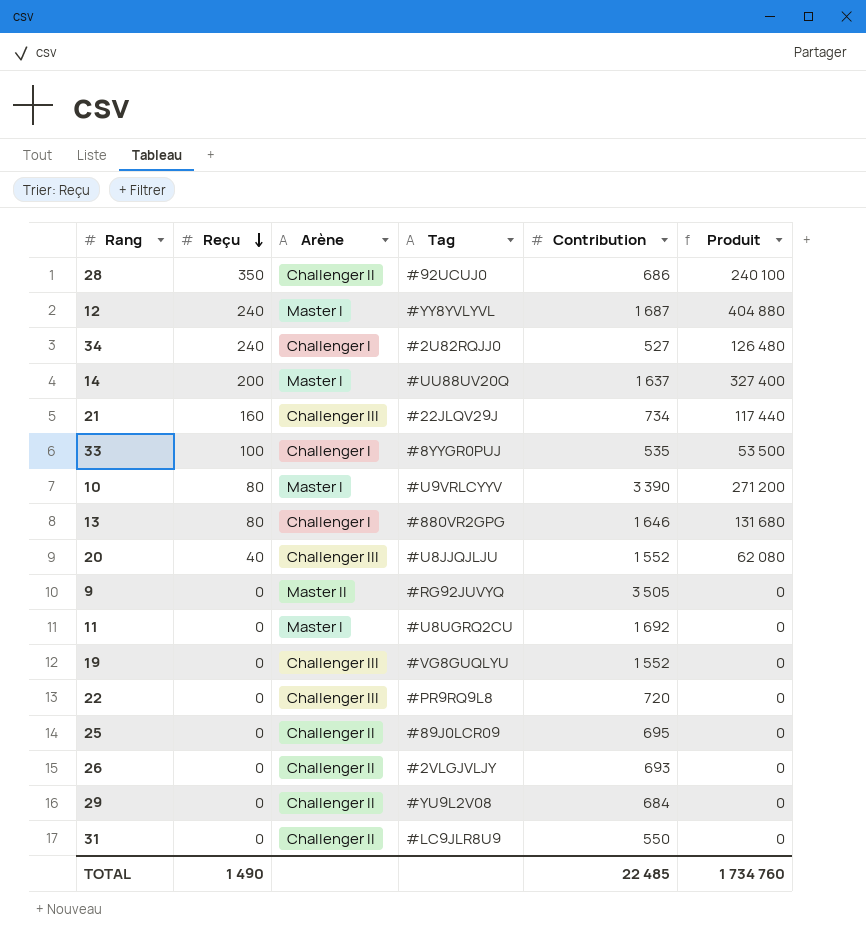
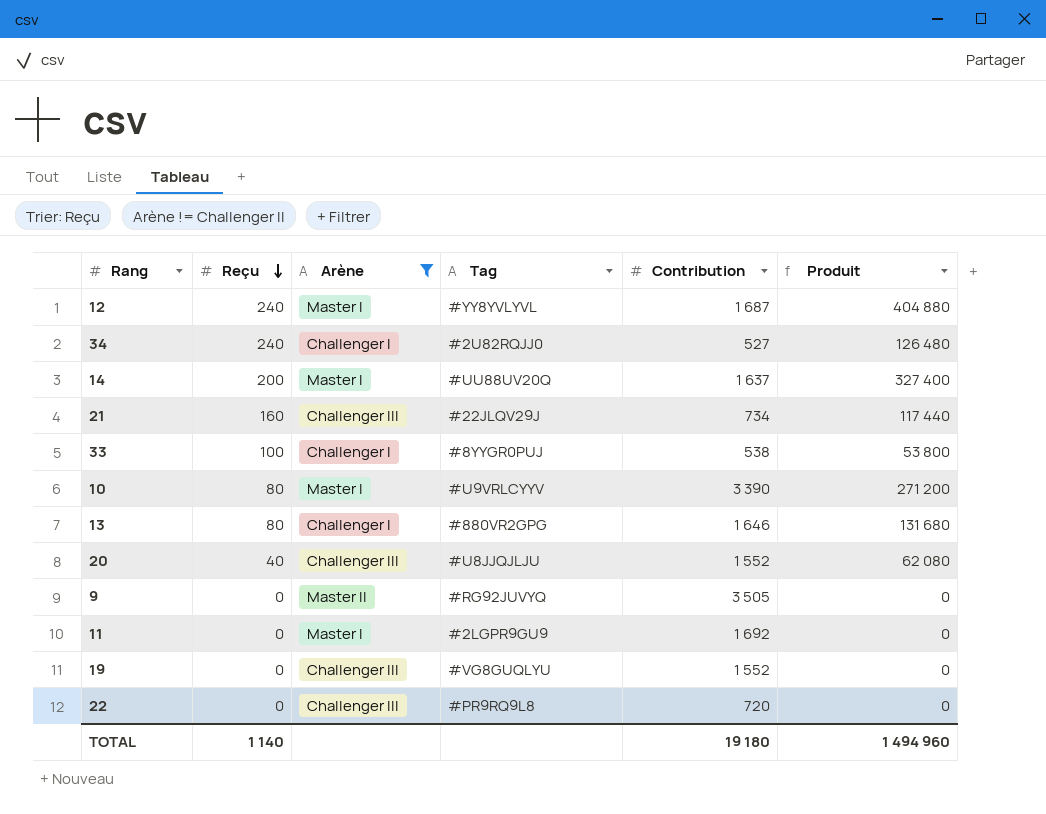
filter: none -> Arène != Challenger II
33 | Contribution: 535 -> 538
33 | Produit: 53 500 -> 53 800
11 | Tag: #U8UGRQ2CU -> #2LGPR9GU9
TOTAL | Reçu: 1 490 -> 1 140
TOTAL | Contribution: 22 485 -> 19 180
TOTAL | Produit: 1 734 760 -> 1 494 960

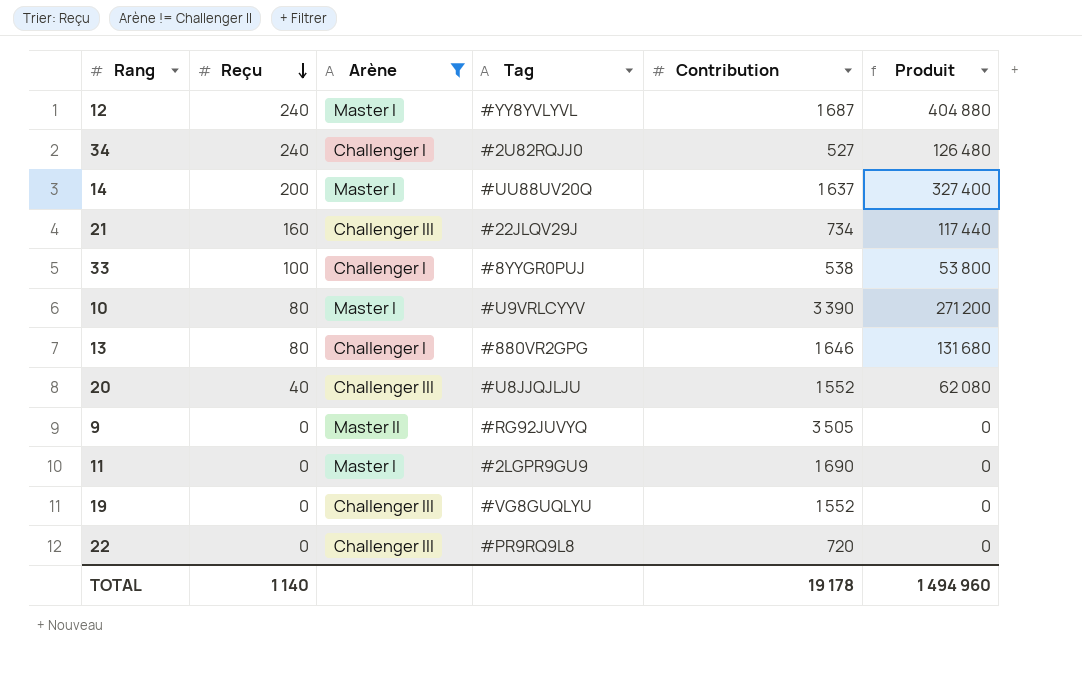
11 | Contribution: 1 692 -> 1 690
TOTAL | Contribution: 19 180 -> 19 178

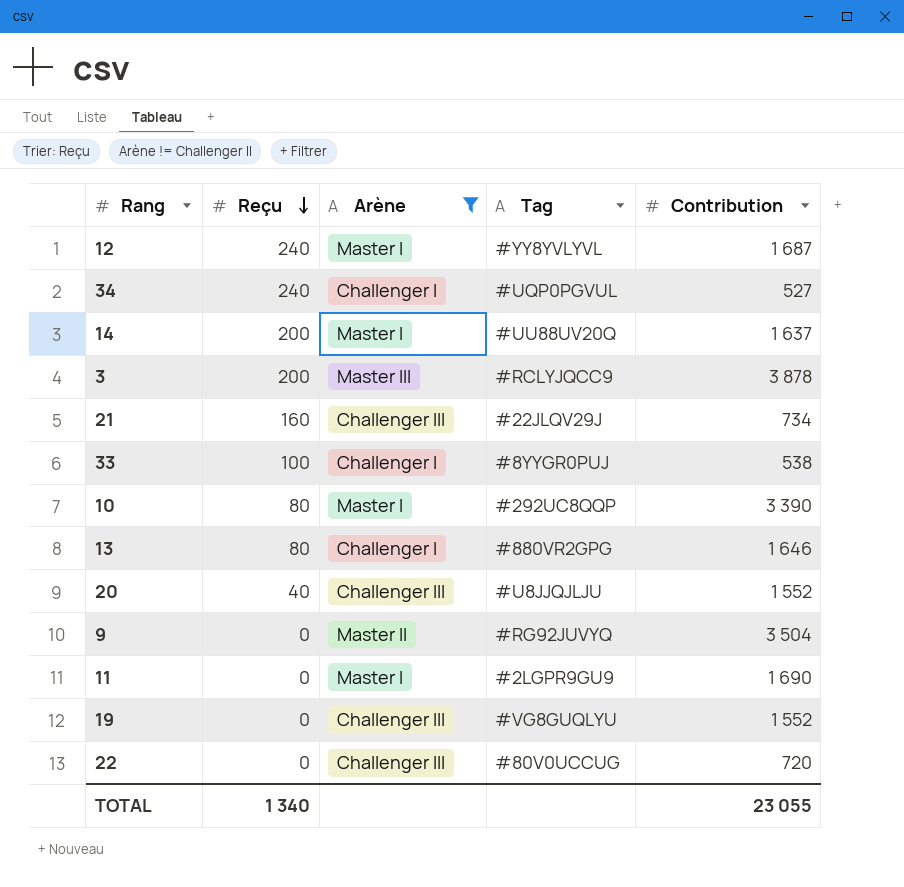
column Produit | formula: [Reçu] * [Contribution] -> none
34 | Tag: #2U82RQJJ0 -> #UQP0PGVUL
row 3: none -> 200 | Master III | #RCLYJQCC9 | 3 878
10 | Tag: #U9VRLCYYV -> #292UC8QQP
9 | Contribution: 3 505 -> 3 504
22 | Tag: #PR9RQ9L8 -> #80V0UCCUG
TOTAL | Reçu: 1 140 -> 1 340
TOTAL | Contribution: 19 178 -> 23 055

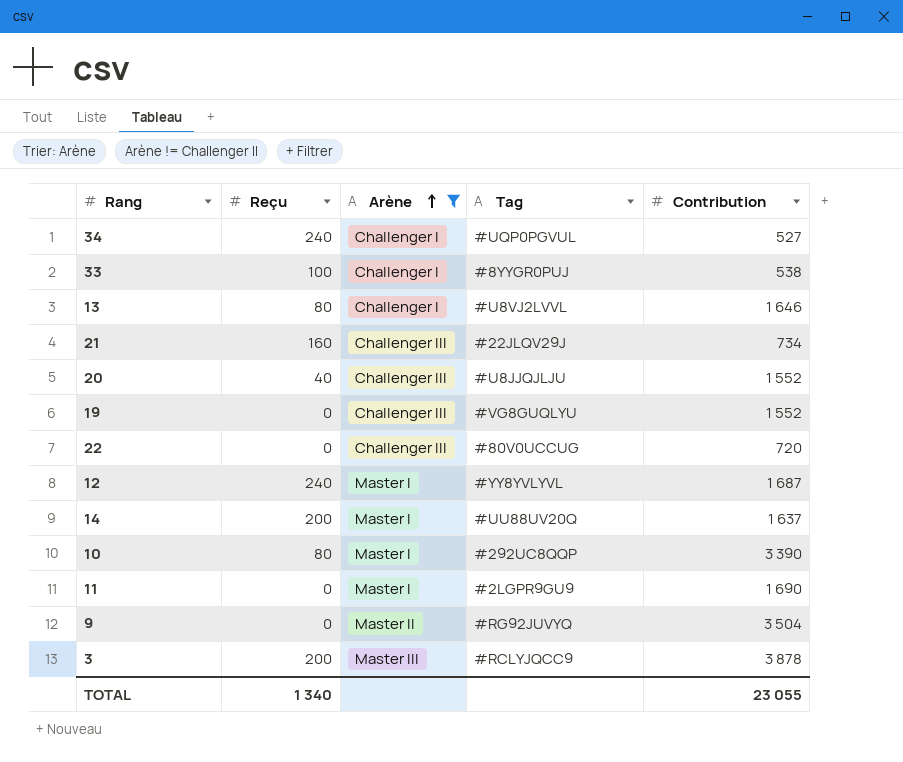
row order: Reçu descending -> Arène ascending
13 | Tag: #880VR2GPG -> #U8VJ2LVVL

